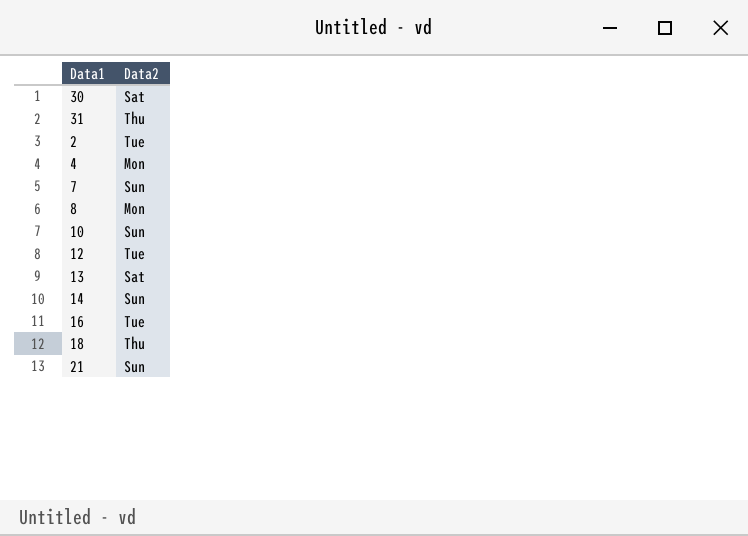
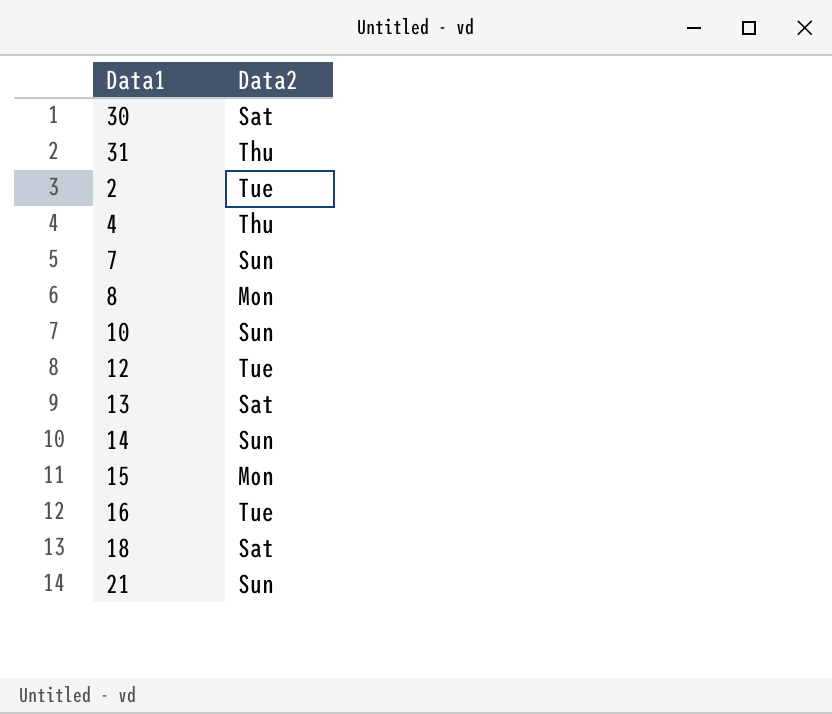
4 | Data2: Mon -> Thu
row 15: none -> Mon
18 | Data2: Thu -> Sat

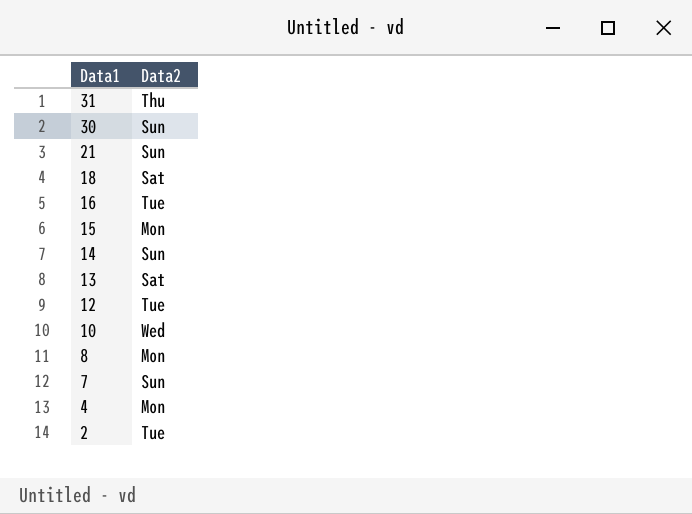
row order: none -> Data1 descending
30 | Data2: Sat -> Sun
10 | Data2: Sun -> Wed
4 | Data2: Thu -> Mon

